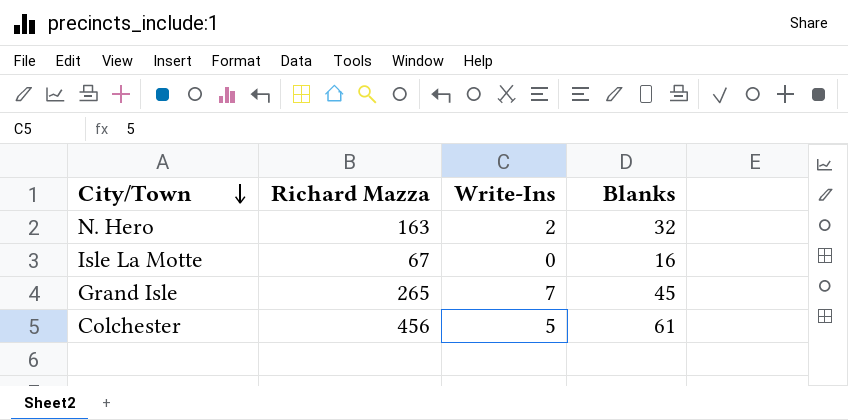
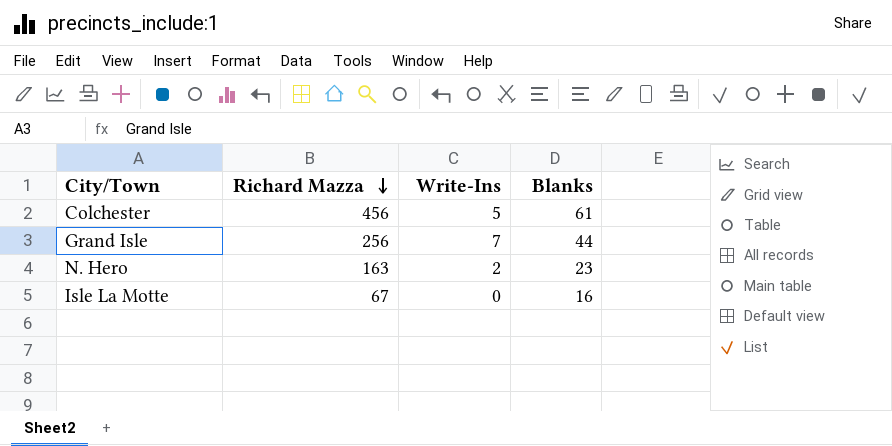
row order: City/Town descending -> Richard Mazza descending
Grand Isle | Richard Mazza: 265 -> 256
Grand Isle | Blanks: 45 -> 44
N. Hero | Blanks: 32 -> 23

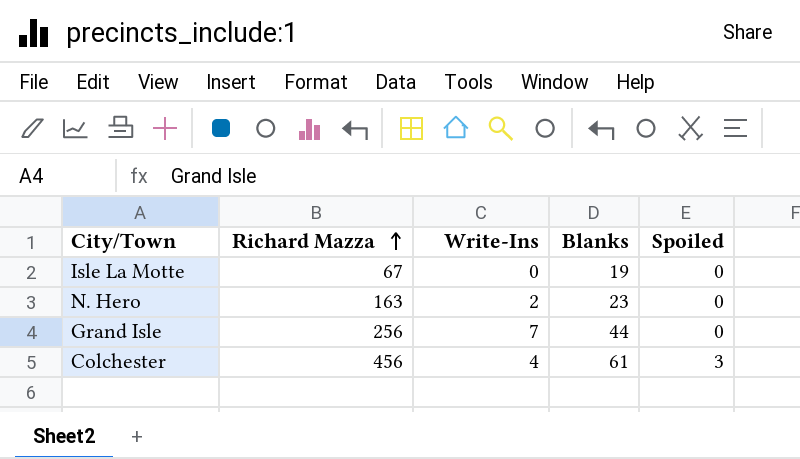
row order: Richard Mazza descending -> Richard Mazza ascending
column Spoiled | position: none -> 5
Isle La Motte | Blanks: 16 -> 19
Colchester | Write-Ins: 5 -> 4

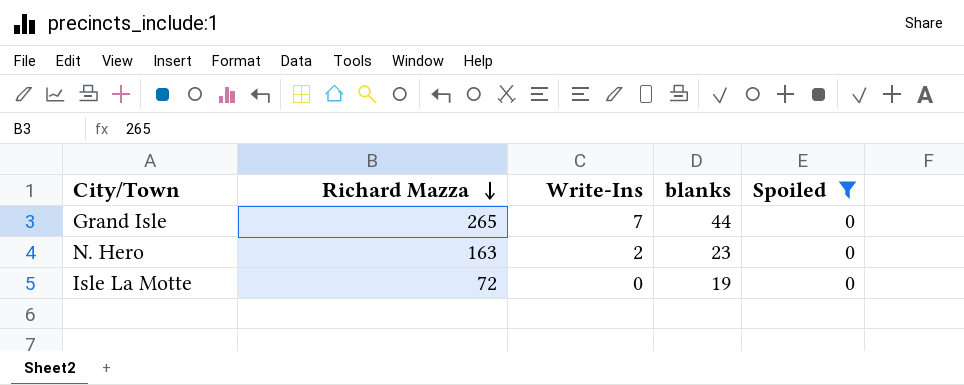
filter: none -> Spoiled = 0
row order: Richard Mazza ascending -> Richard Mazza descending
column name: Blanks -> blanks
Grand Isle | Richard Mazza: 256 -> 265
Isle La Motte | Richard Mazza: 67 -> 72

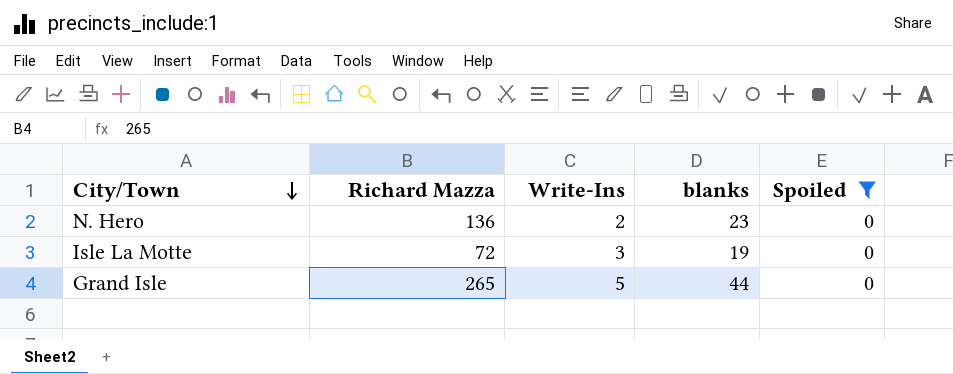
row order: Richard Mazza descending -> City/Town descending
N. Hero | Richard Mazza: 163 -> 136
Isle La Motte | Write-Ins: 0 -> 3
Grand Isle | Write-Ins: 7 -> 5

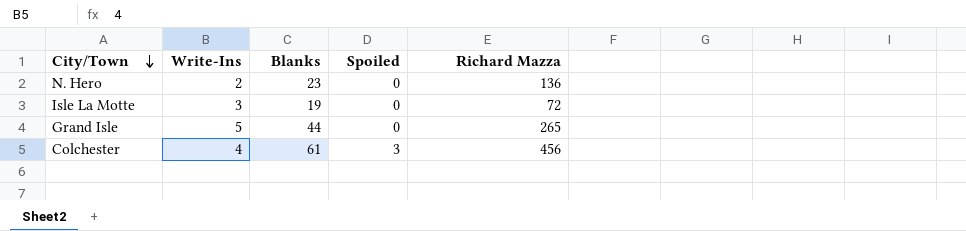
filter: Spoiled = 0 -> none
column name: blanks -> Blanks
column Richard Mazza | position: 2 -> 5

